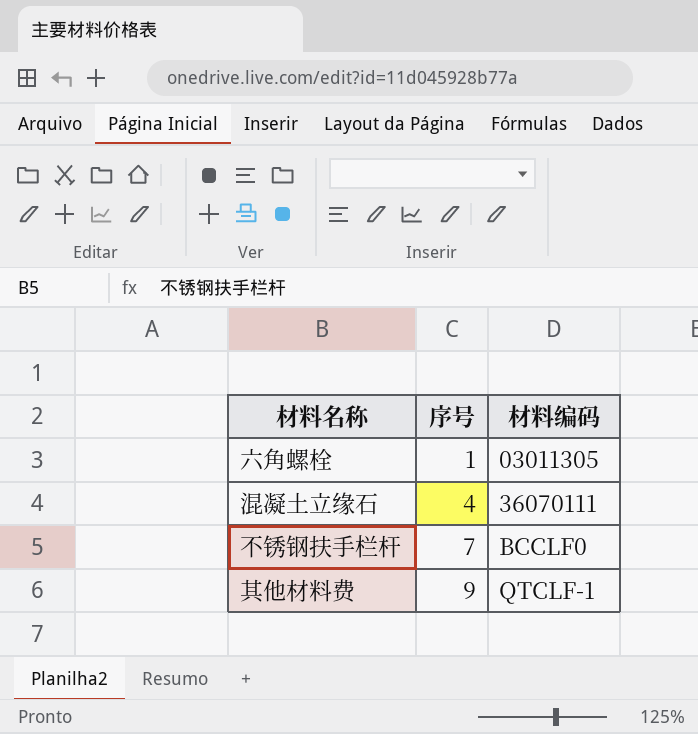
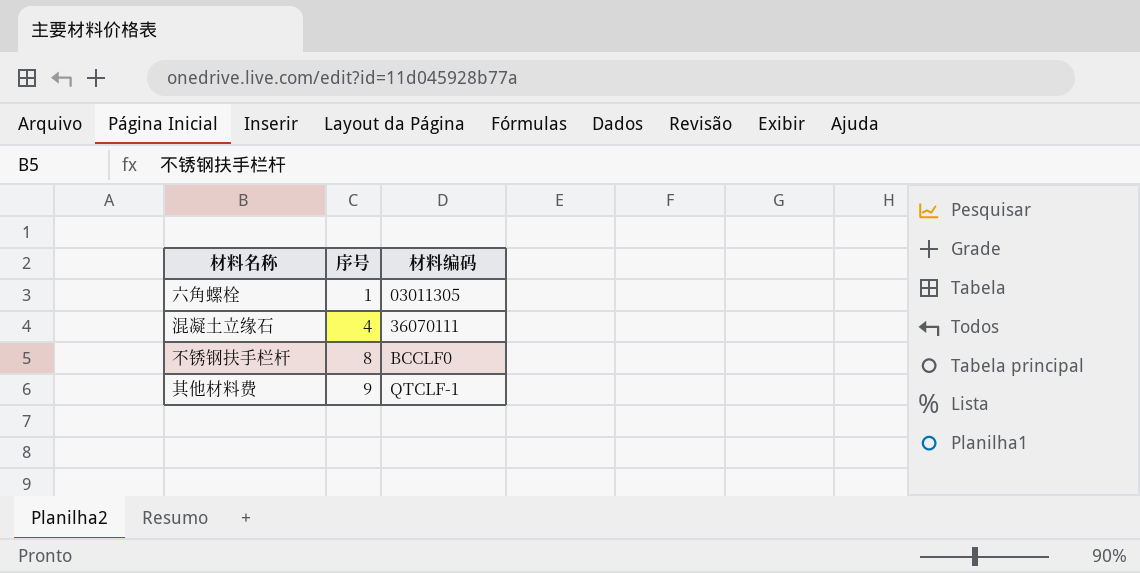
不锈钢扶手栏杆 | 序号: 7 -> 8

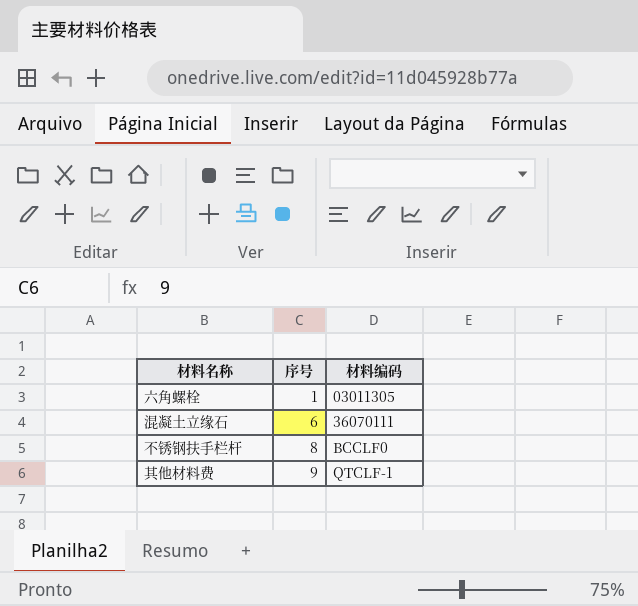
混凝土立缘石 | 序号: 4 -> 6

